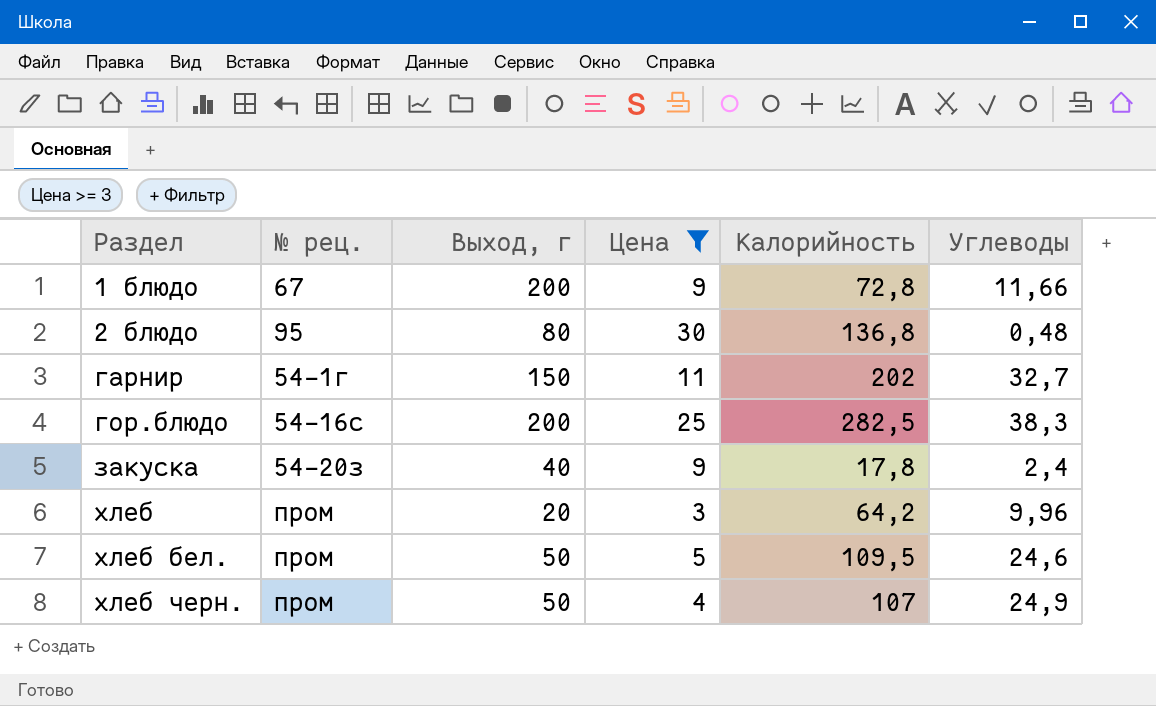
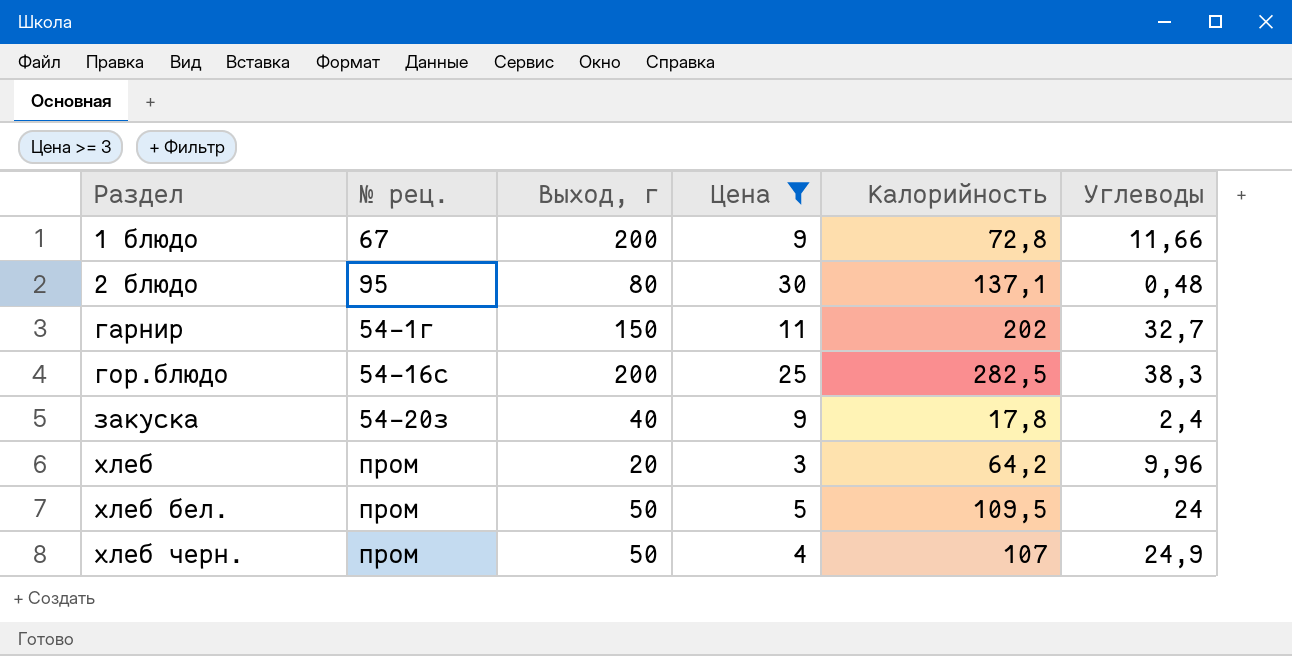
2 блюдо | Калорийность: 136,8 -> 137,1
хлеб бел. | Углеводы: 24,6 -> 24

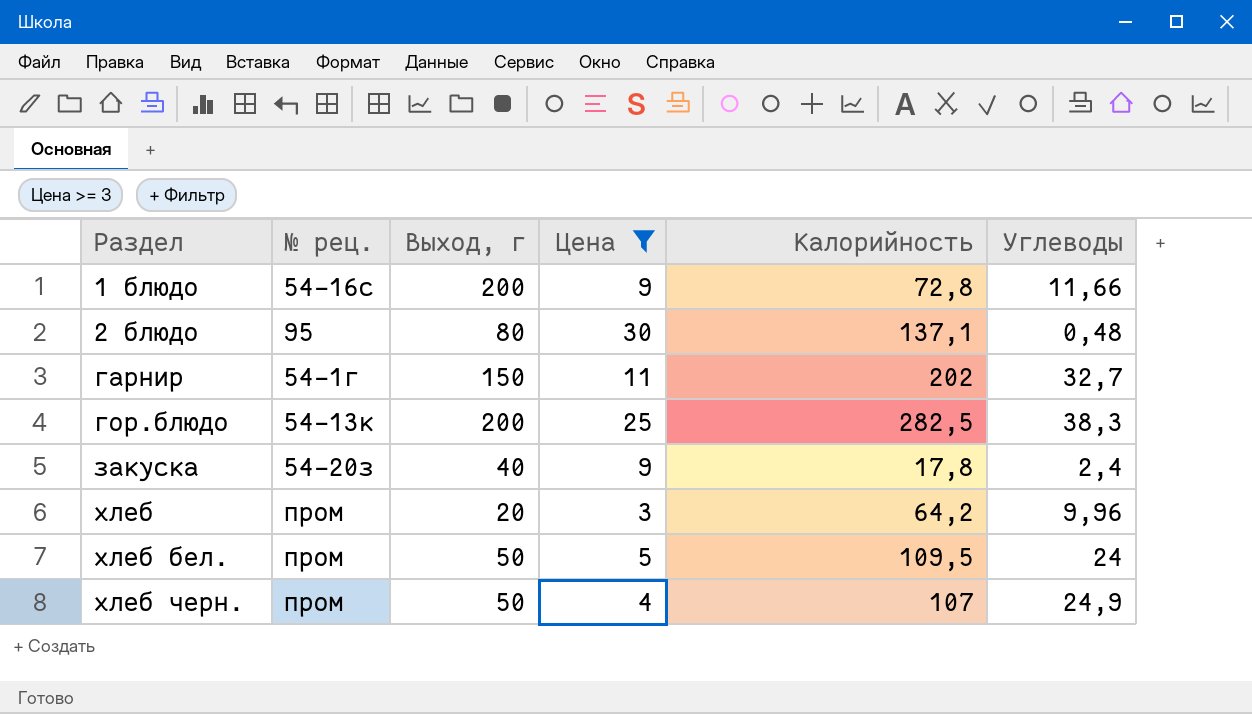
1 блюдо | № рец.: 67 -> 54-16с
гор.блюдо | № рец.: 54-16с -> 54-13к

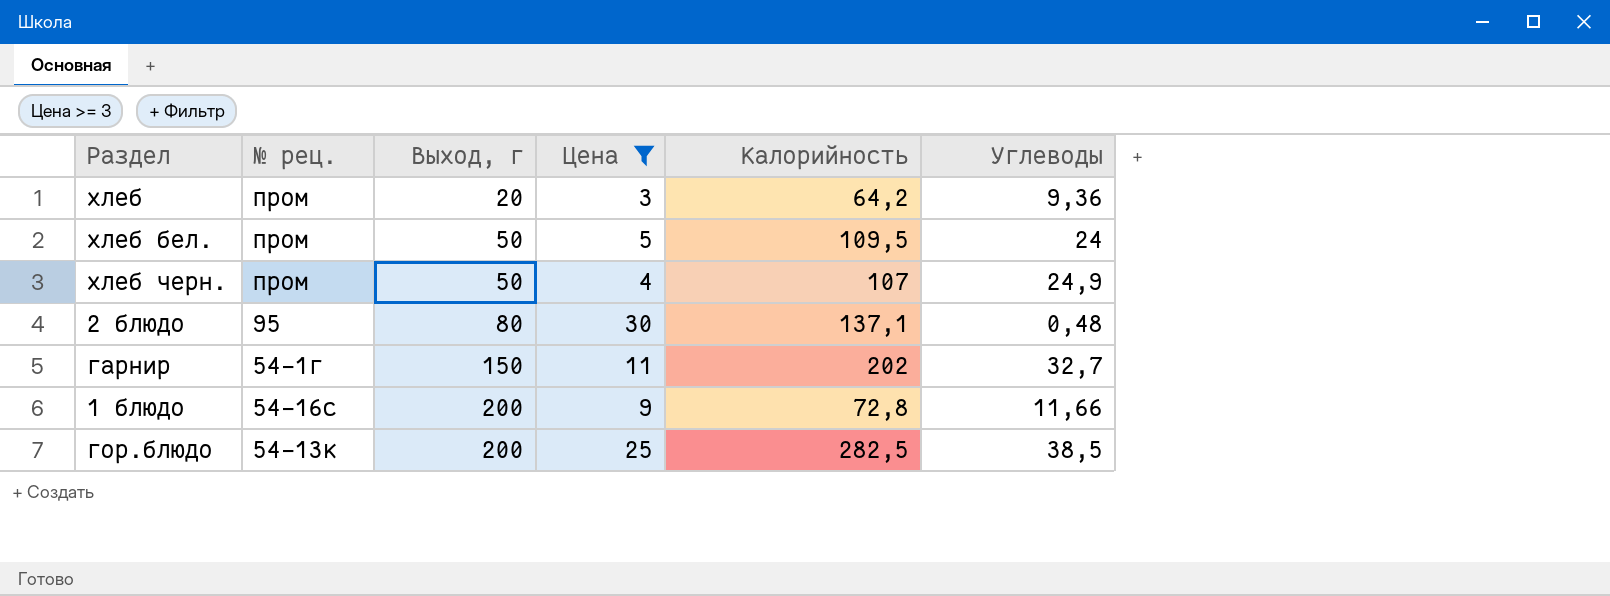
row order: Раздел ascending -> Выход, г ascending
row закуска: 54-20з | 40 | 9 | 17,8 | 2,4 -> none
хлеб | Углеводы: 9,96 -> 9,36
гор.блюдо | Углеводы: 38,3 -> 38,5

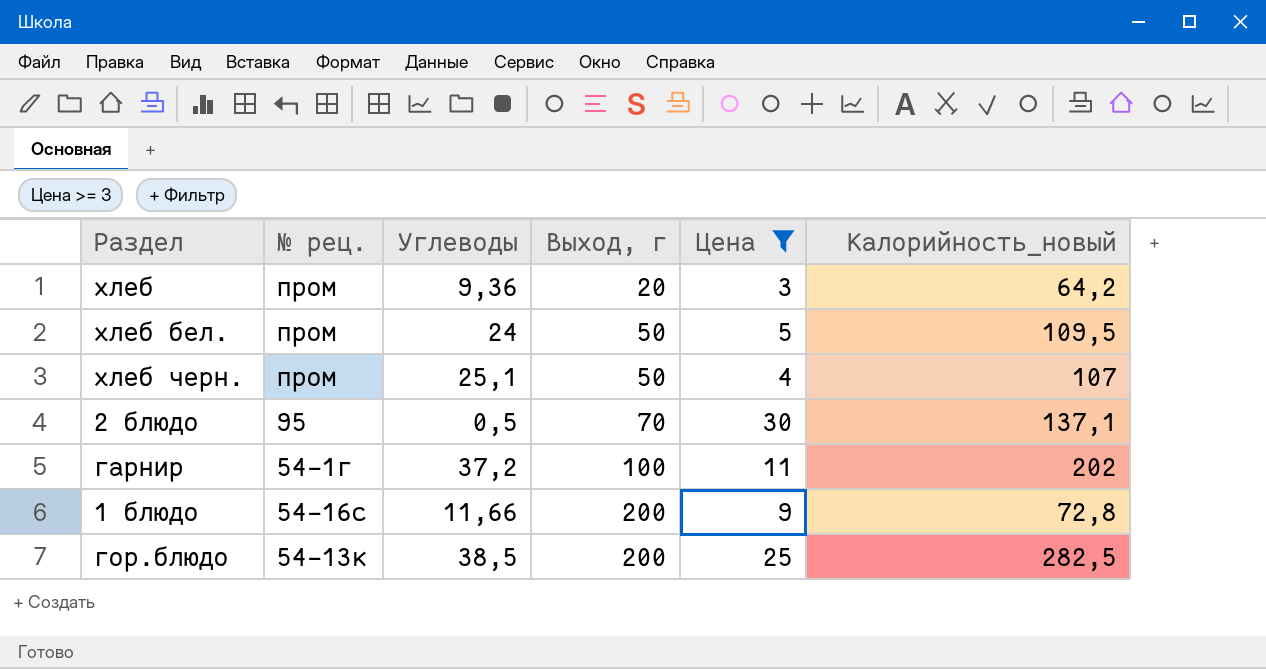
column Углеводы | position: 6 -> 3
column name: Калорийность -> Калорийность_новый
хлеб черн. | Углеводы: 24,9 -> 25,1
2 блюдо | Углеводы: 0,48 -> 0,5
2 блюдо | Выход, г: 80 -> 70
гарнир | Углеводы: 32,7 -> 37,2
гарнир | Выход, г: 150 -> 100

